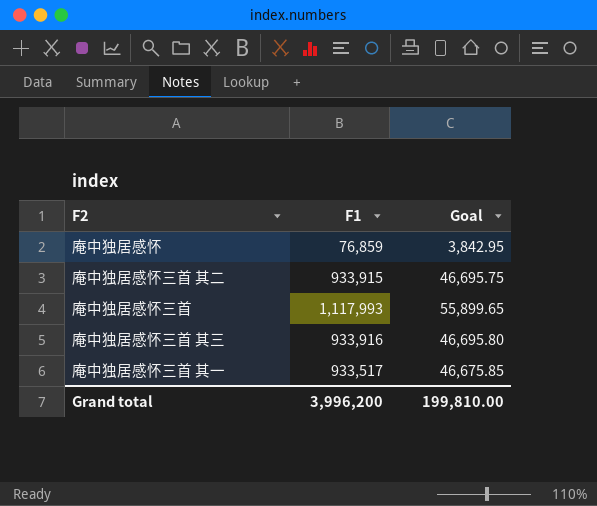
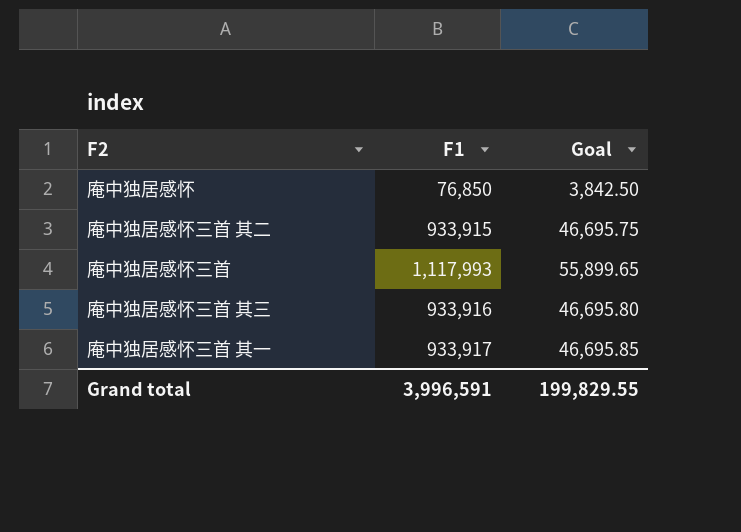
庵中独居感怀 | F1: 76,859 -> 76,850
庵中独居感怀 | Goal: 3,842.95 -> 3,842.50
庵中独居感怀三首 其一 | F1: 933,517 -> 933,917
庵中独居感怀三首 其一 | Goal: 46,675.85 -> 46,695.85
Grand total | F1: 3,996,200 -> 3,996,591
Grand total | Goal: 199,810.00 -> 199,829.55

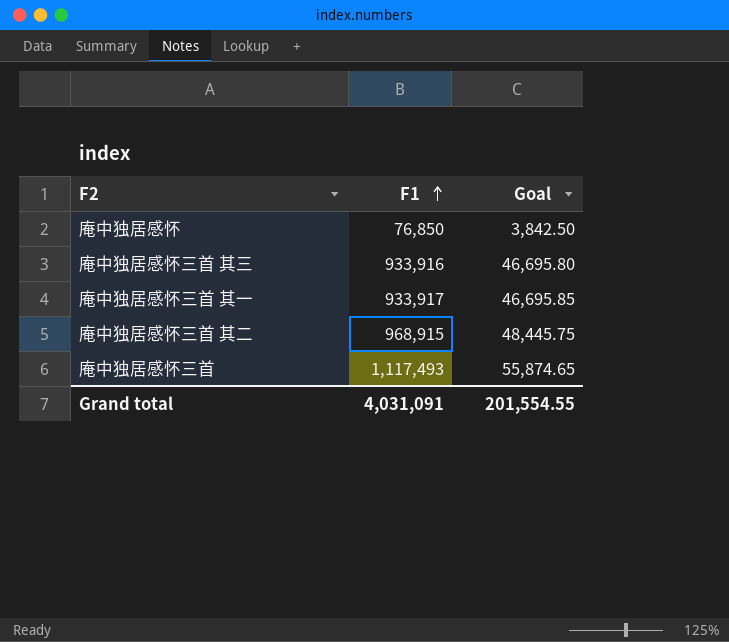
row order: none -> F1 ascending
庵中独居感怀三首 其二 | F1: 933,915 -> 968,915
庵中独居感怀三首 其二 | Goal: 46,695.75 -> 48,445.75
庵中独居感怀三首 | F1: 1,117,993 -> 1,117,493
庵中独居感怀三首 | Goal: 55,899.65 -> 55,874.65
Grand total | F1: 3,996,591 -> 4,031,091
Grand total | Goal: 199,829.55 -> 201,554.55

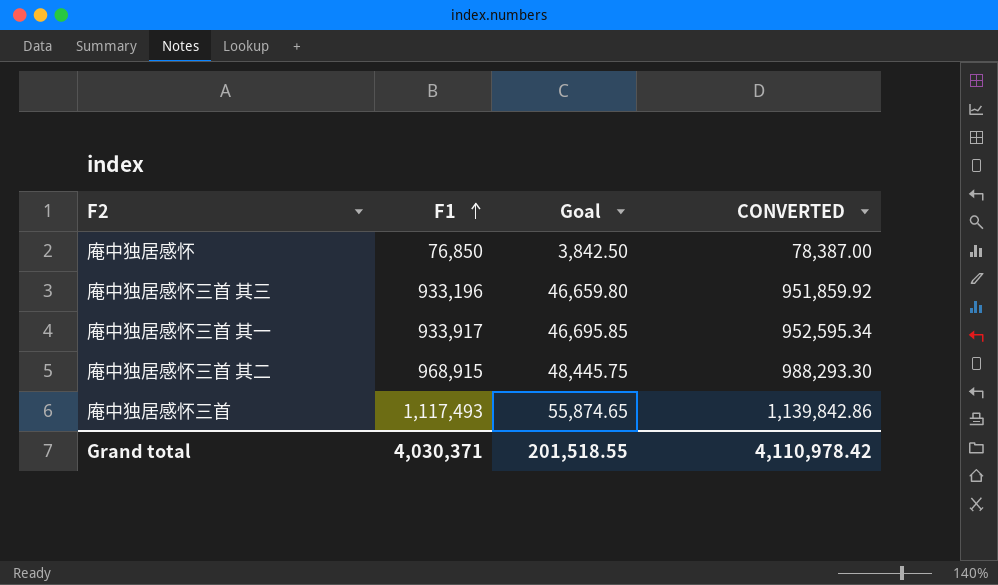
column CONVERTED | formula: none -> [F1] * 1.02
庵中独居感怀三首 其三 | F1: 933,916 -> 933,196
庵中独居感怀三首 其三 | Goal: 46,695.80 -> 46,659.80
Grand total | F1: 4,031,091 -> 4,030,371
Grand total | Goal: 201,554.55 -> 201,518.55

